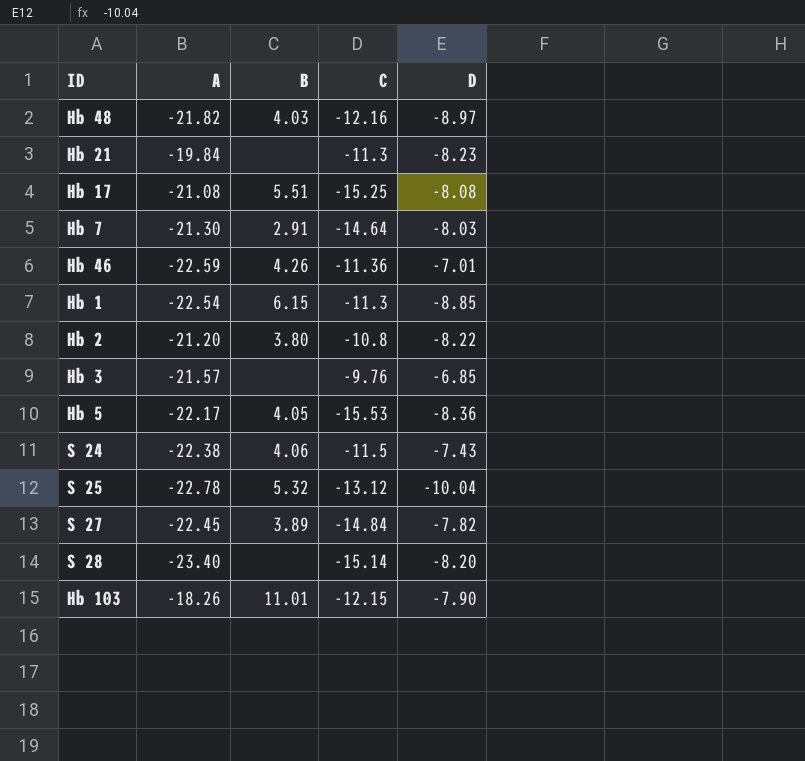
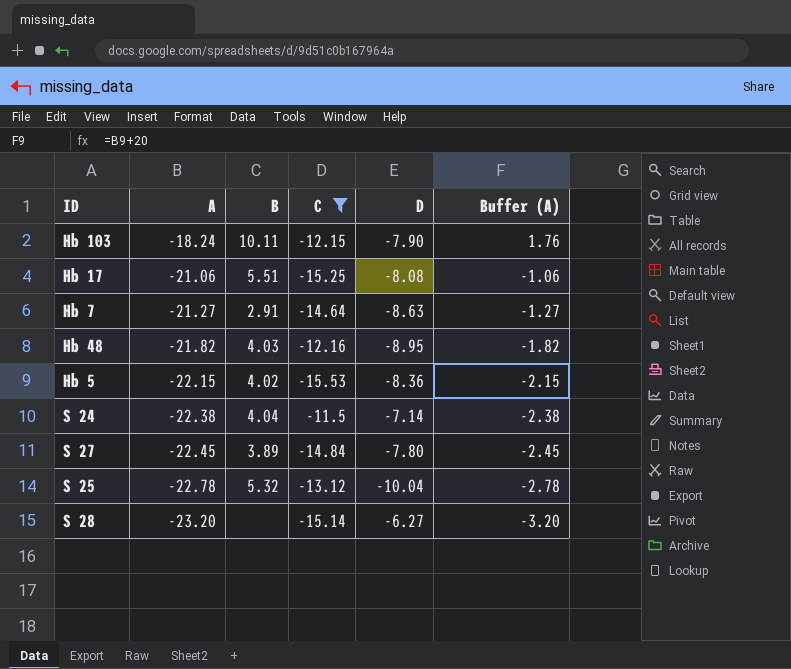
filter: none -> C <= -11.5
row order: none -> A descending
column Buffer (A) | formula: none -> [A] + 20
Hb 103 | A: -18.26 -> -18.24
Hb 103 | B: 11.01 -> 10.11
Hb 17 | A: -21.08 -> -21.06
Hb 7 | A: -21.30 -> -21.27
Hb 7 | D: -8.03 -> -8.63
Hb 48 | D: -8.97 -> -8.95
Hb 5 | A: -22.17 -> -22.15
Hb 5 | B: 4.05 -> 4.02
S 24 | B: 4.06 -> 4.04
S 24 | D: -7.43 -> -7.14
S 27 | D: -7.82 -> -7.80
S 28 | A: -23.40 -> -23.20
S 28 | D: -8.20 -> -6.27

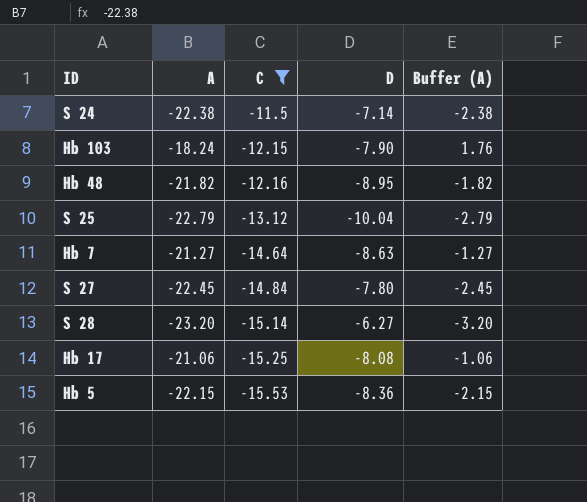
row order: A descending -> C descending
column B | position: 3 -> none
S 25 | A: -22.78 -> -22.79
S 25 | Buffer (A): -2.78 -> -2.79

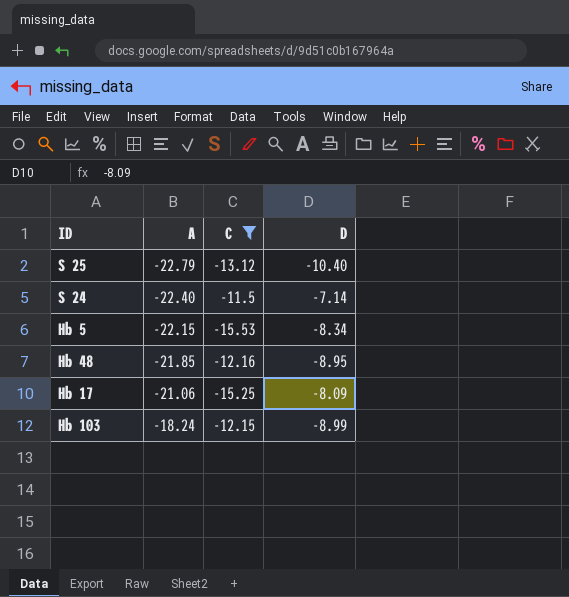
row order: C descending -> A ascending
column Buffer (A) | formula: [A] + 20 -> none
row Hb 7: -21.27 | -14.64 | -8.63 | -1.27 -> none
row S 27: -22.45 | -14.84 | -7.80 | -2.45 -> none
row S 28: -23.20 | -15.14 | -6.27 | -3.20 -> none
S 25 | D: -10.04 -> -10.40
S 24 | A: -22.38 -> -22.40
Hb 5 | D: -8.36 -> -8.34
Hb 48 | A: -21.82 -> -21.85
Hb 17 | D: -8.08 -> -8.09
Hb 103 | D: -7.90 -> -8.99

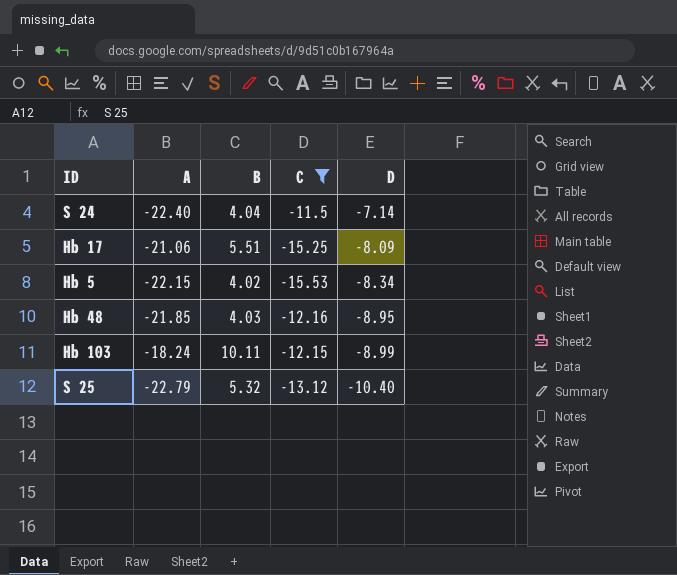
row order: A ascending -> D descending
column B | position: none -> 3

